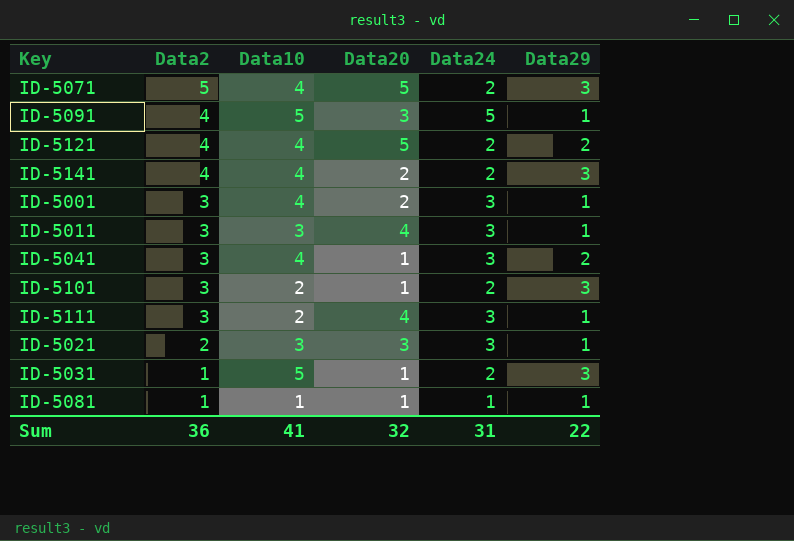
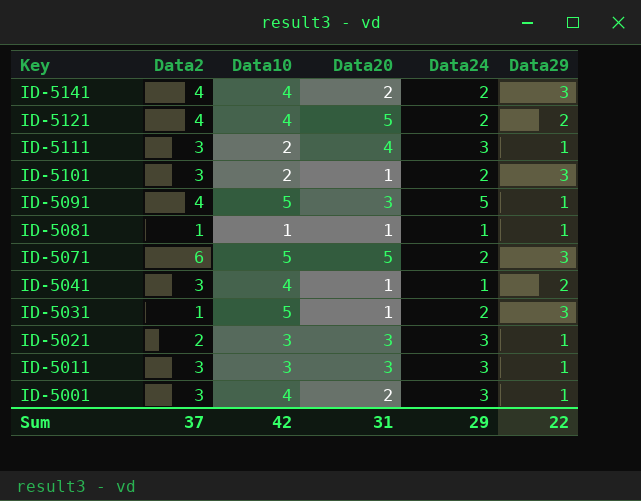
row order: Data2 descending -> Key descending
ID-5071 | Data2: 5 -> 6
ID-5071 | Data10: 4 -> 5
ID-5041 | Data24: 3 -> 1
ID-5011 | Data20: 4 -> 3
Sum | Data2: 36 -> 37
Sum | Data10: 41 -> 42
Sum | Data20: 32 -> 31
Sum | Data24: 31 -> 29

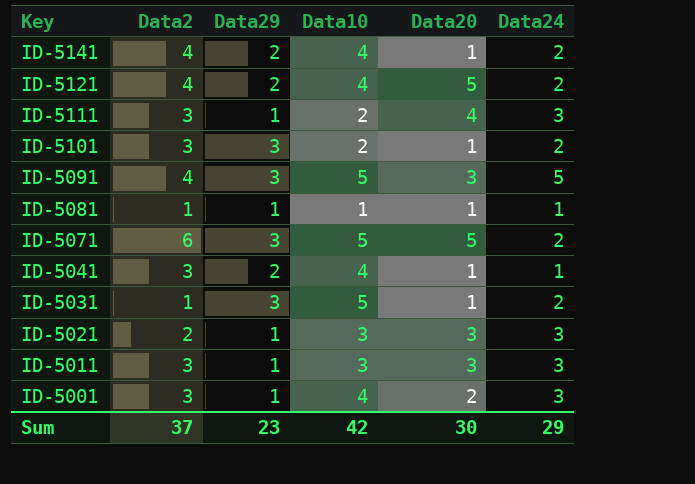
column Data29 | position: 6 -> 3
ID-5141 | Data29: 3 -> 2
ID-5141 | Data20: 2 -> 1
ID-5091 | Data29: 1 -> 3
Sum | Data29: 22 -> 23
Sum | Data20: 31 -> 30

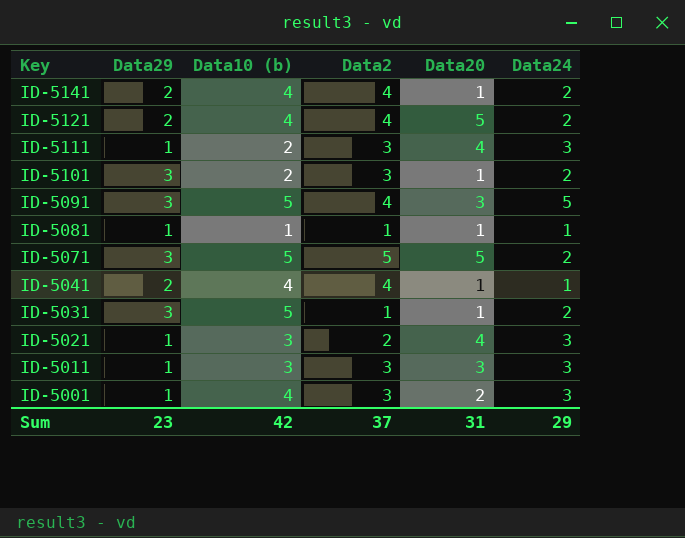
column name: Data10 -> Data10 (b)
column Data2 | position: 2 -> 4
ID-5071 | Data2: 6 -> 5
ID-5041 | Data2: 3 -> 4
ID-5021 | Data20: 3 -> 4
Sum | Data20: 30 -> 31

